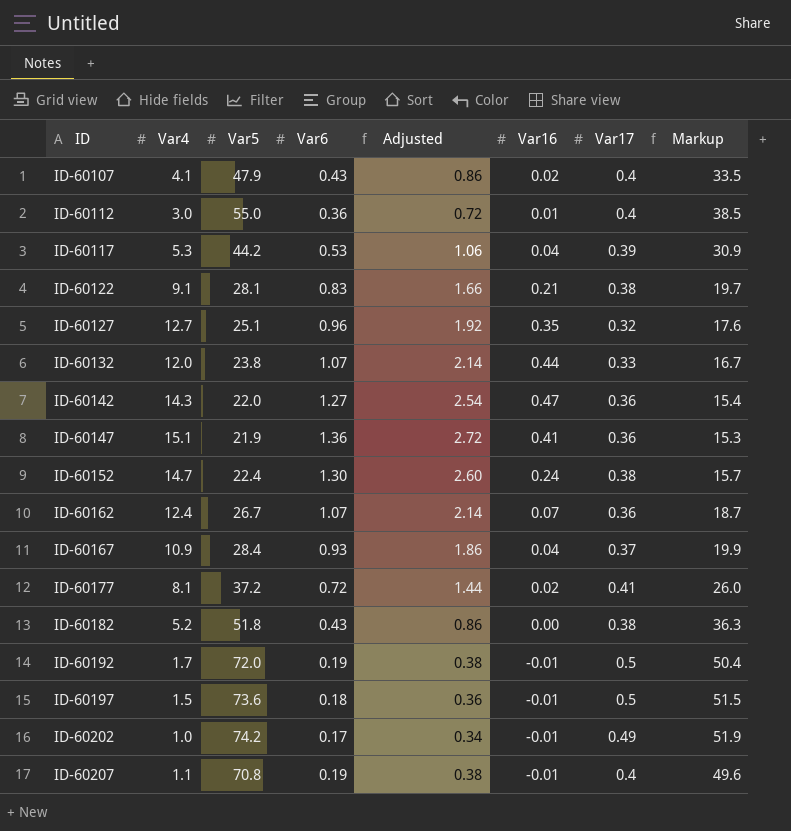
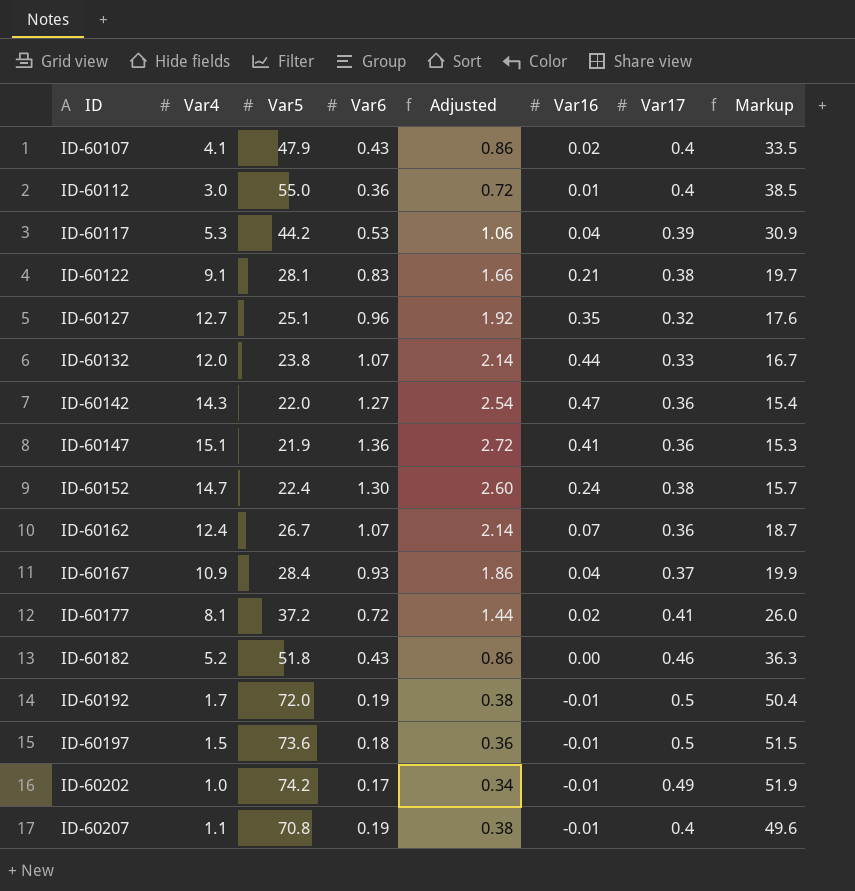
ID-60182 | Var17: 0.38 -> 0.46

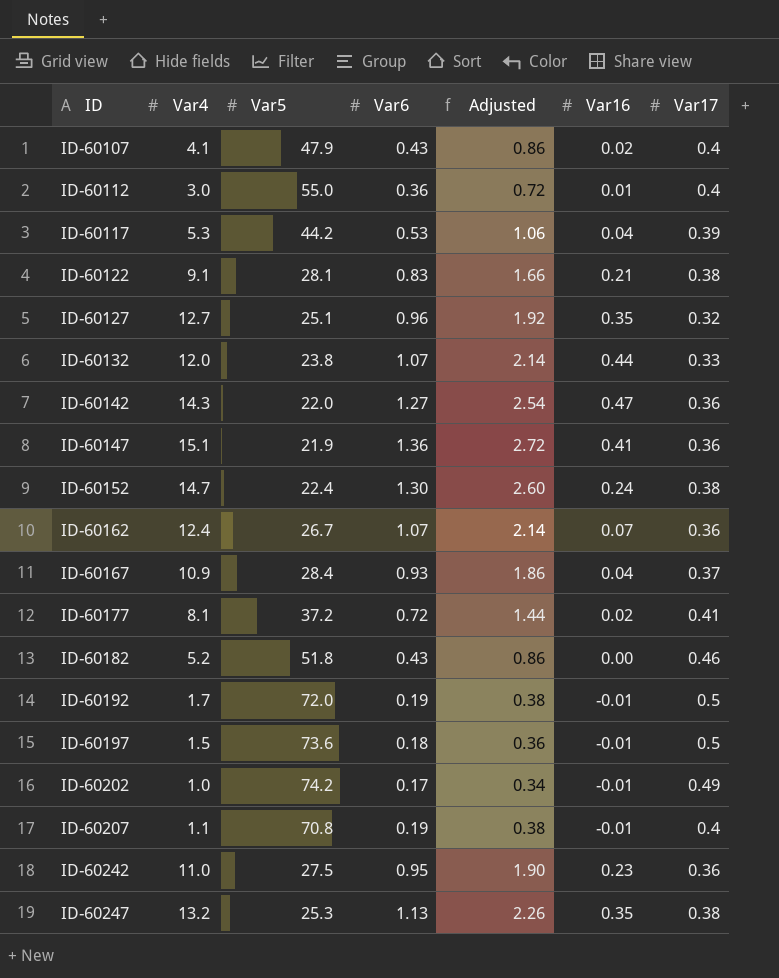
column Markup | formula: [Var5] * 0.7 -> none
row ID-60242: none -> 11.0 | 27.5 | 0.95 | 1.90 | 0.23 | 0.36
row ID-60247: none -> 13.2 | 25.3 | 1.13 | 2.26 | 0.35 | 0.38

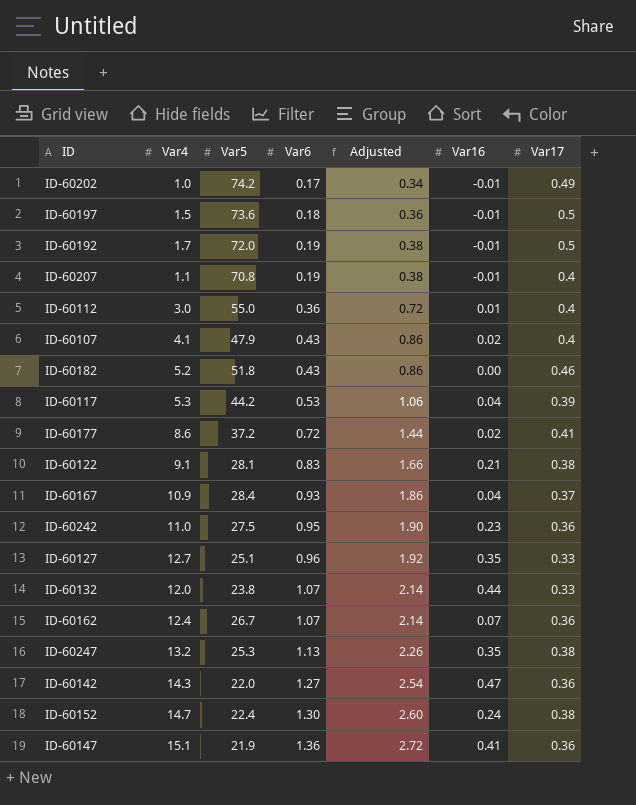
row order: ID ascending -> Var6 ascending
ID-60177 | Var4: 8.1 -> 8.6
ID-60127 | Var17: 0.32 -> 0.33

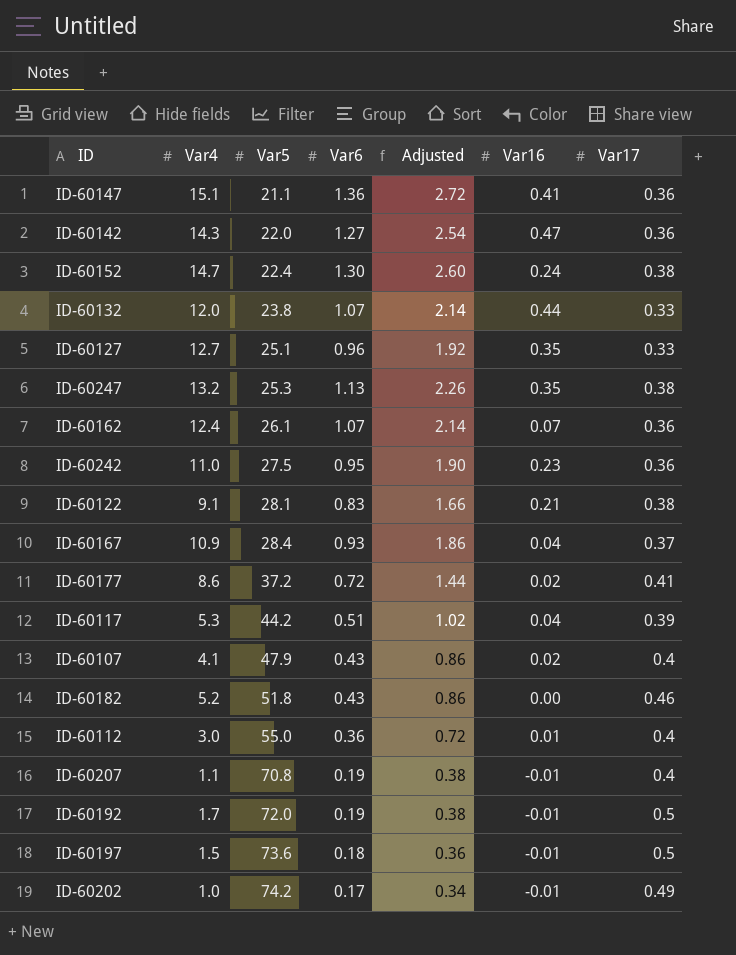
row order: Var6 ascending -> Var5 ascending
ID-60147 | Var5: 21.9 -> 21.1
ID-60162 | Var5: 26.7 -> 26.1
ID-60117 | Var6: 0.53 -> 0.51
ID-60117 | Adjusted: 1.06 -> 1.02

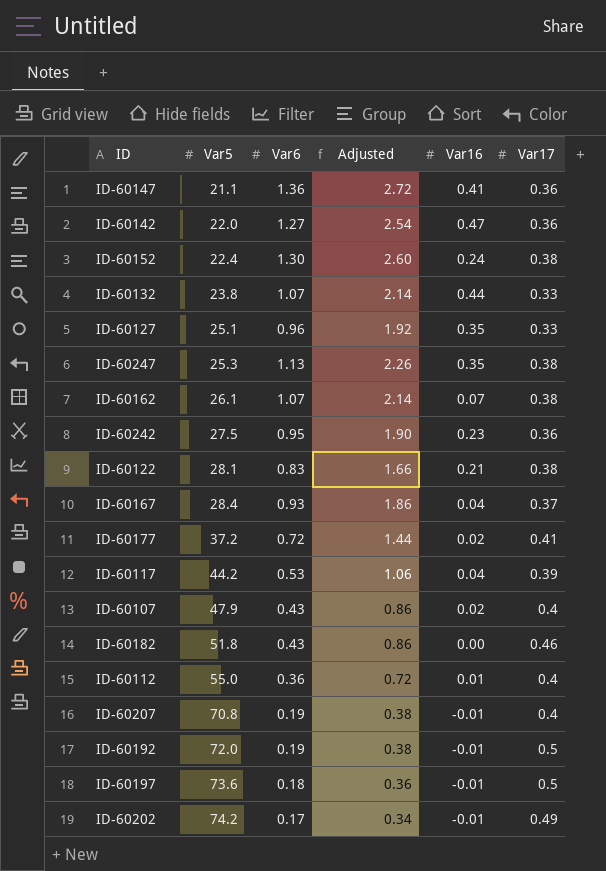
column Var4 | position: 2 -> none
ID-60162 | Var17: 0.36 -> 0.38
ID-60117 | Var6: 0.51 -> 0.53
ID-60117 | Adjusted: 1.02 -> 1.06

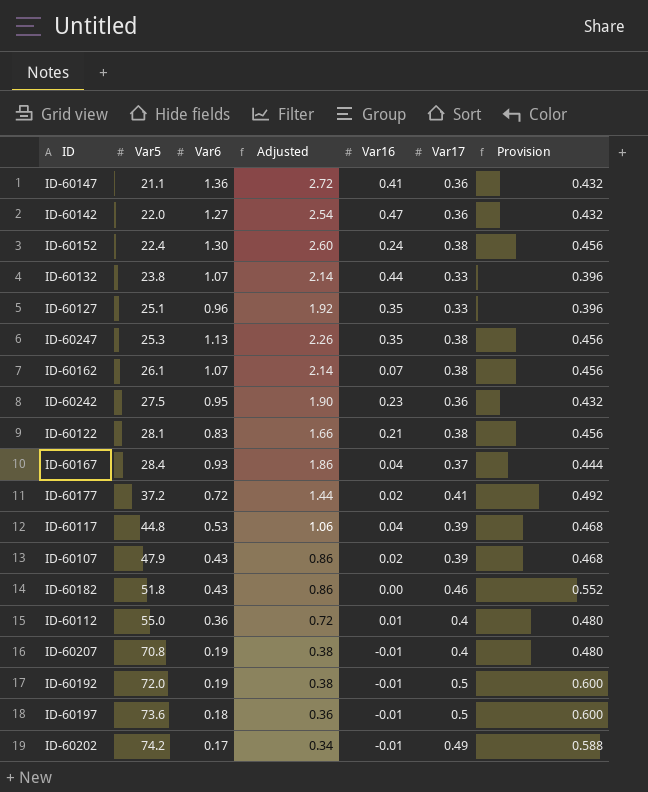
column Provision | formula: none -> [Var17] * 1.2
ID-60117 | Var5: 44.2 -> 44.8
ID-60107 | Var17: 0.4 -> 0.39

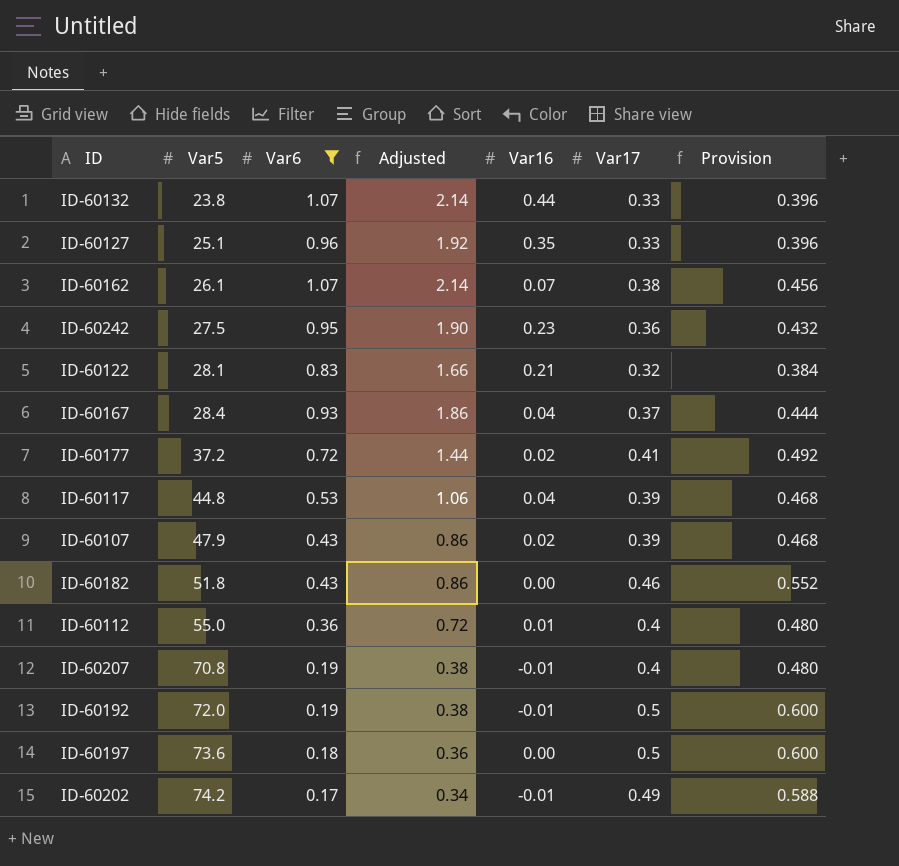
filter: none -> Var6 <= 1.07
ID-60122 | Var17: 0.38 -> 0.32
ID-60122 | Provision: 0.456 -> 0.384
ID-60197 | Var16: -0.01 -> 0.00

